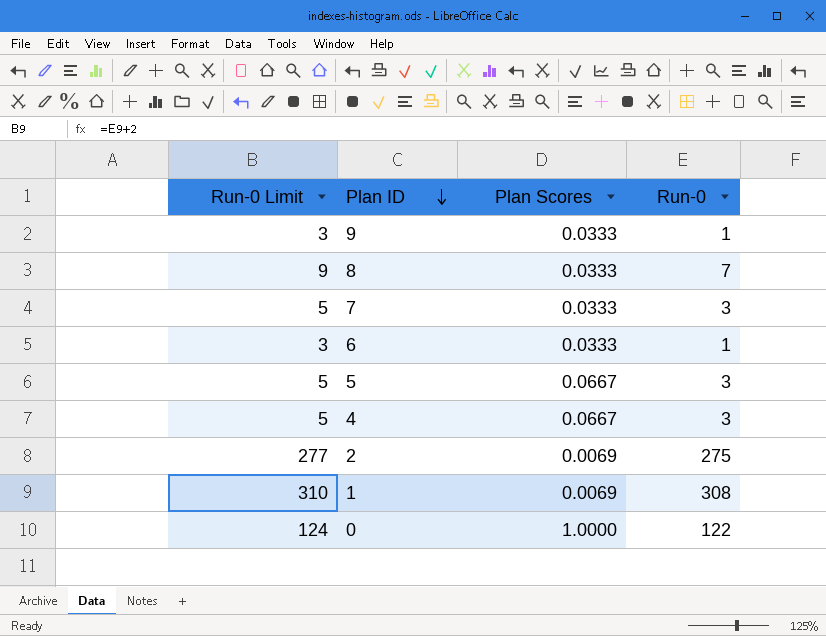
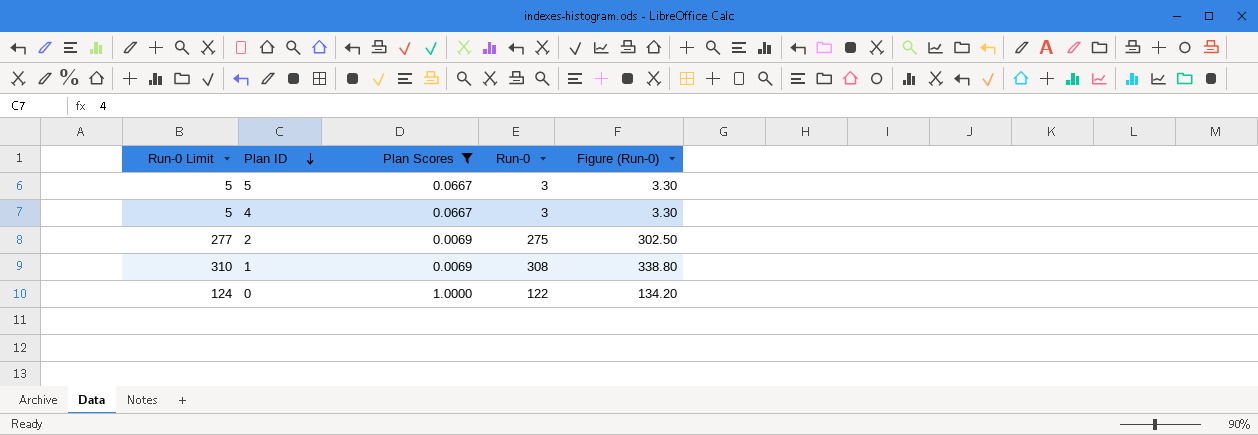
filter: none -> Plan Scores != 0.0333
column Figure (Run-0) | formula: none -> [Run-0] * 1.1

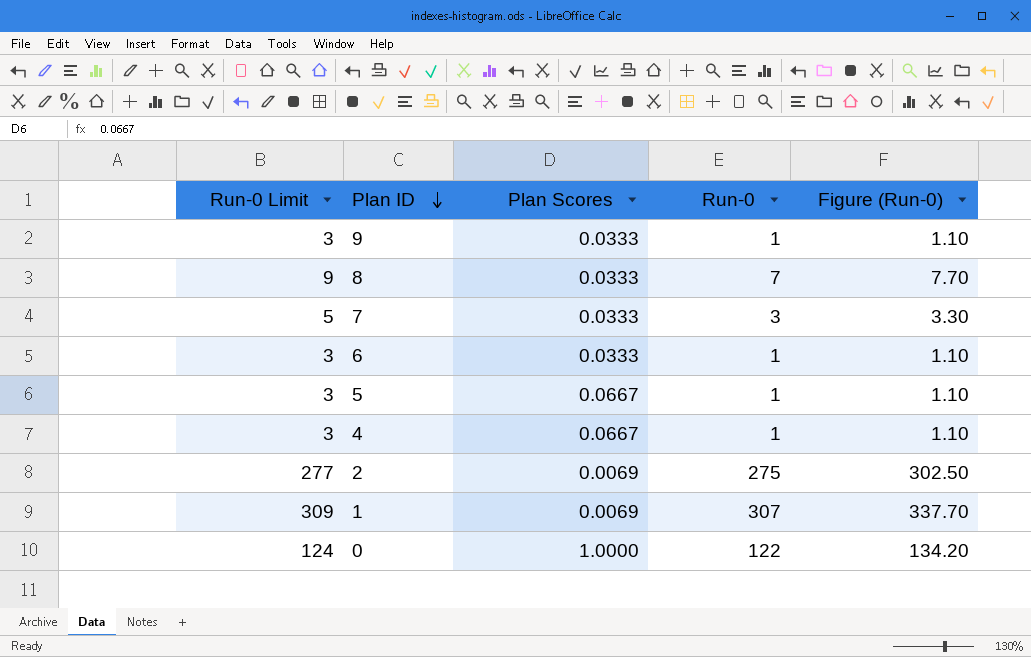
filter: Plan Scores != 0.0333 -> none
5 | Run-0 Limit: 5 -> 3
5 | Run-0: 3 -> 1
5 | Figure (Run-0): 3.30 -> 1.10
4 | Run-0 Limit: 5 -> 3
4 | Run-0: 3 -> 1
4 | Figure (Run-0): 3.30 -> 1.10
1 | Run-0 Limit: 310 -> 309
1 | Run-0: 308 -> 307
1 | Figure (Run-0): 338.80 -> 337.70

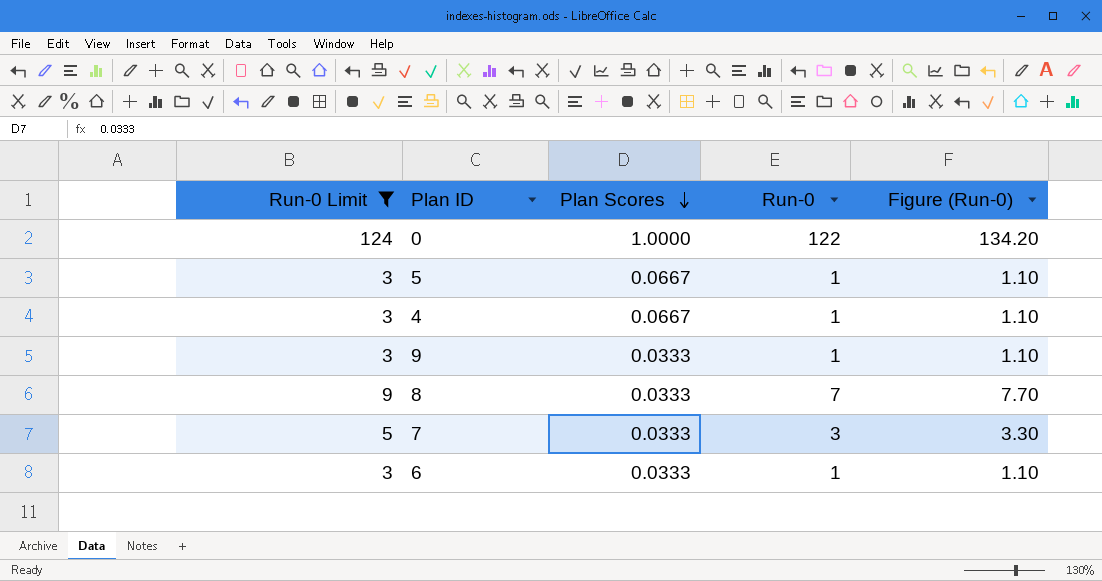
filter: none -> Run-0 Limit <= 124
row order: Plan ID descending -> Plan Scores descending

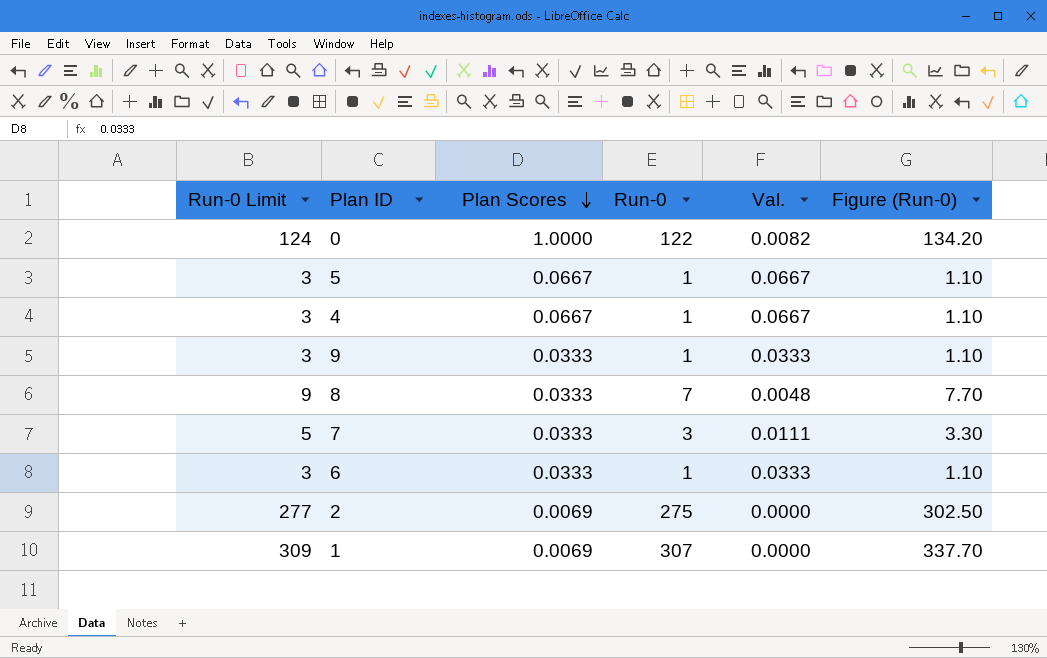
filter: Run-0 Limit <= 124 -> none
column Val. | formula: none -> [Plan Scores] / [Run-0]

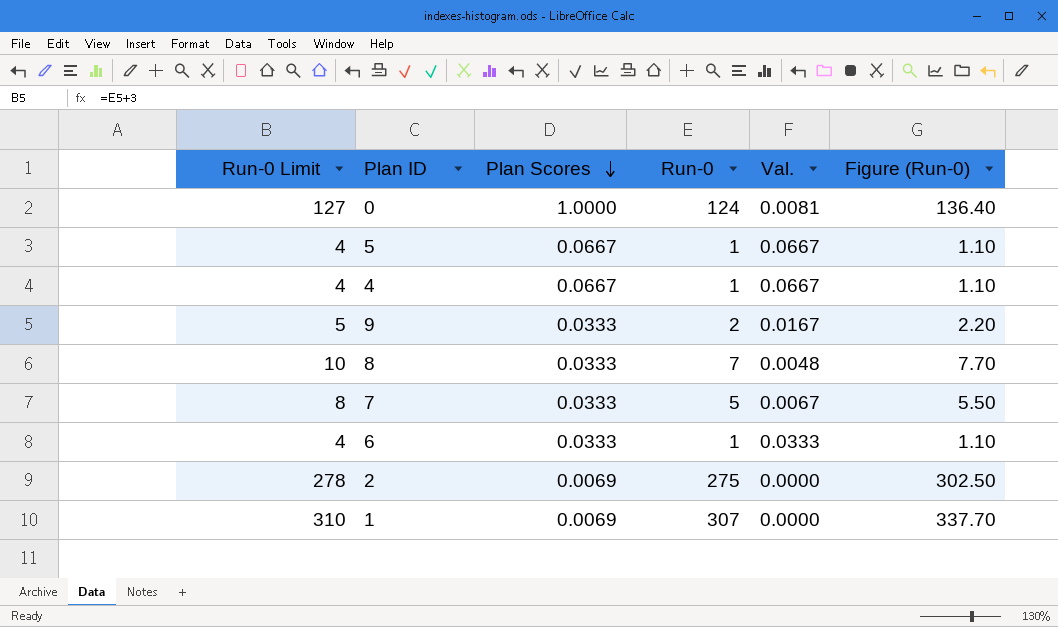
column Run-0 Limit | formula: [Run-0] + 2 -> [Run-0] + 3
0 | Run-0: 122 -> 124
0 | Val.: 0.0082 -> 0.0081
0 | Figure (Run-0): 134.20 -> 136.40
9 | Run-0: 1 -> 2
9 | Val.: 0.0333 -> 0.0167
9 | Figure (Run-0): 1.10 -> 2.20
7 | Run-0: 3 -> 5
7 | Val.: 0.0111 -> 0.0067
7 | Figure (Run-0): 3.30 -> 5.50

